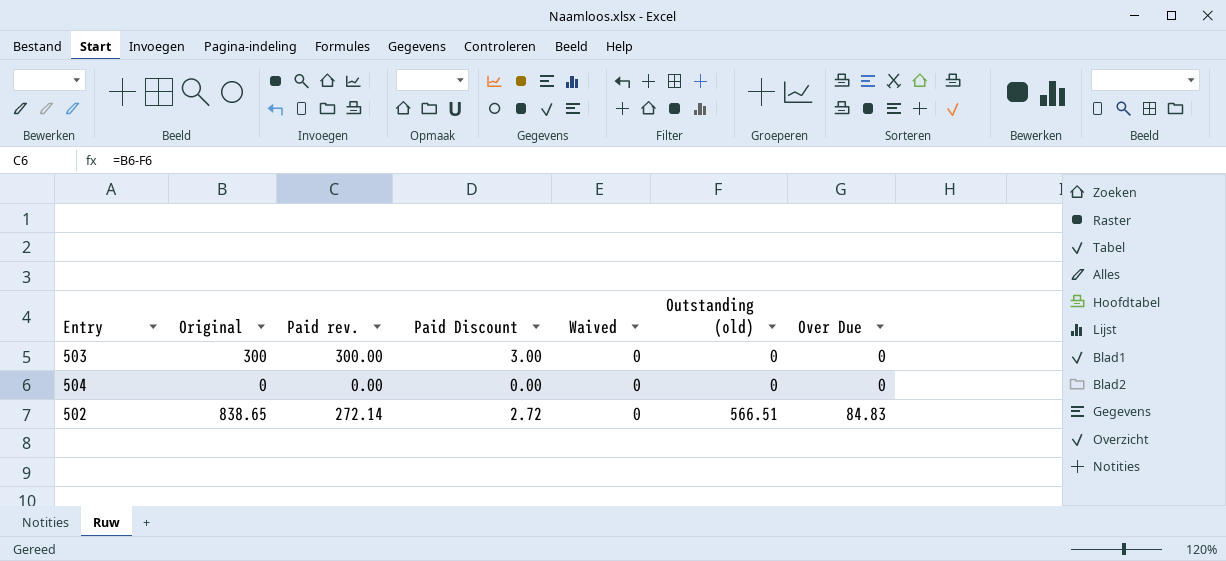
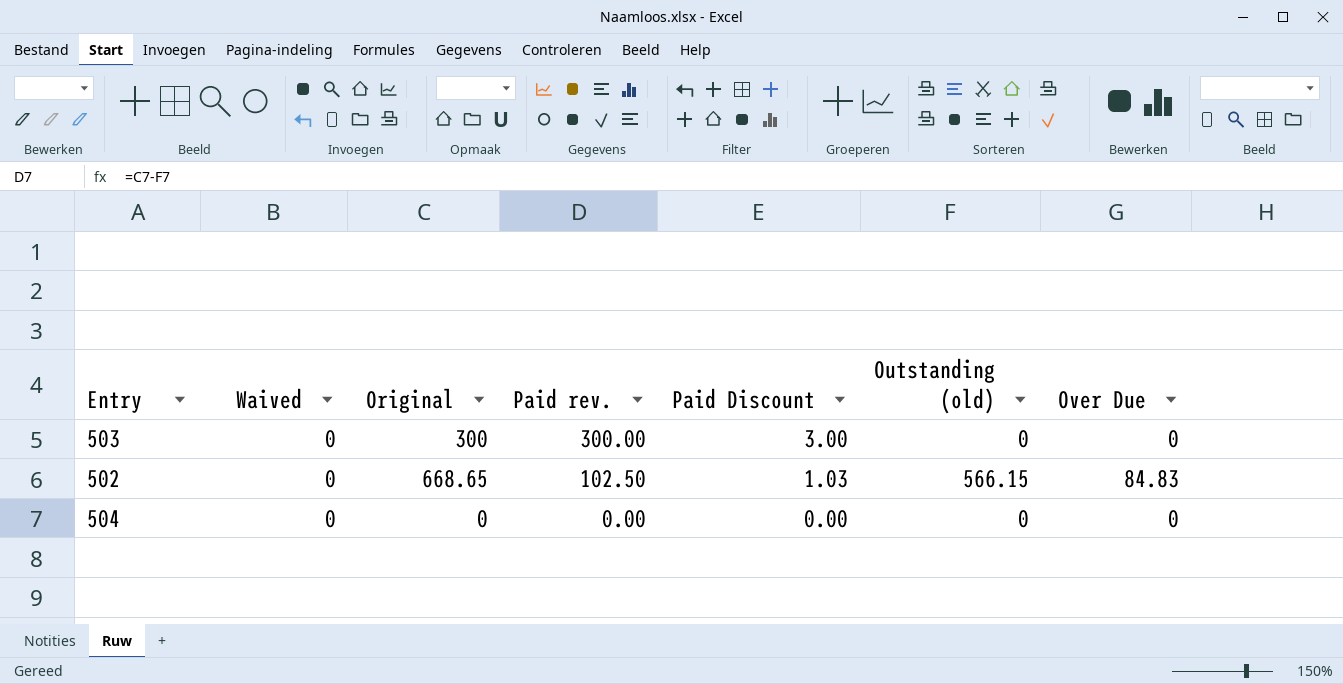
row order: Outstanding (old) ascending -> Paid rev. descending
column Waived | position: 5 -> 2
502 | Original: 838.65 -> 668.65
502 | Paid rev.: 272.14 -> 102.50
502 | Paid Discount: 2.72 -> 1.03
502 | Outstanding (old): 566.51 -> 566.15

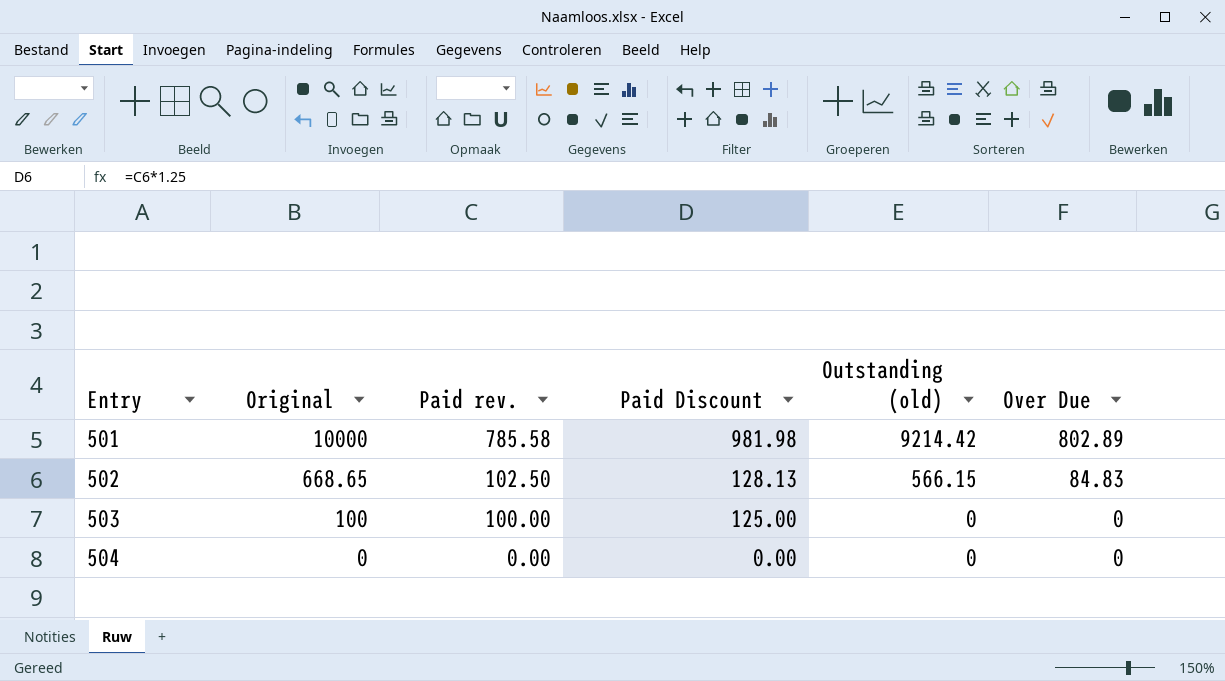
row order: Paid rev. descending -> Entry ascending
column Waived | position: 2 -> none
column Paid Discount | formula: [Paid rev.] * 0.01 -> [Paid rev.] * 1.25
row 501: none -> 10000 | 785.58 | 981.98 | 9214.42 | 802.89
503 | Original: 300 -> 100
503 | Paid rev.: 300.00 -> 100.00

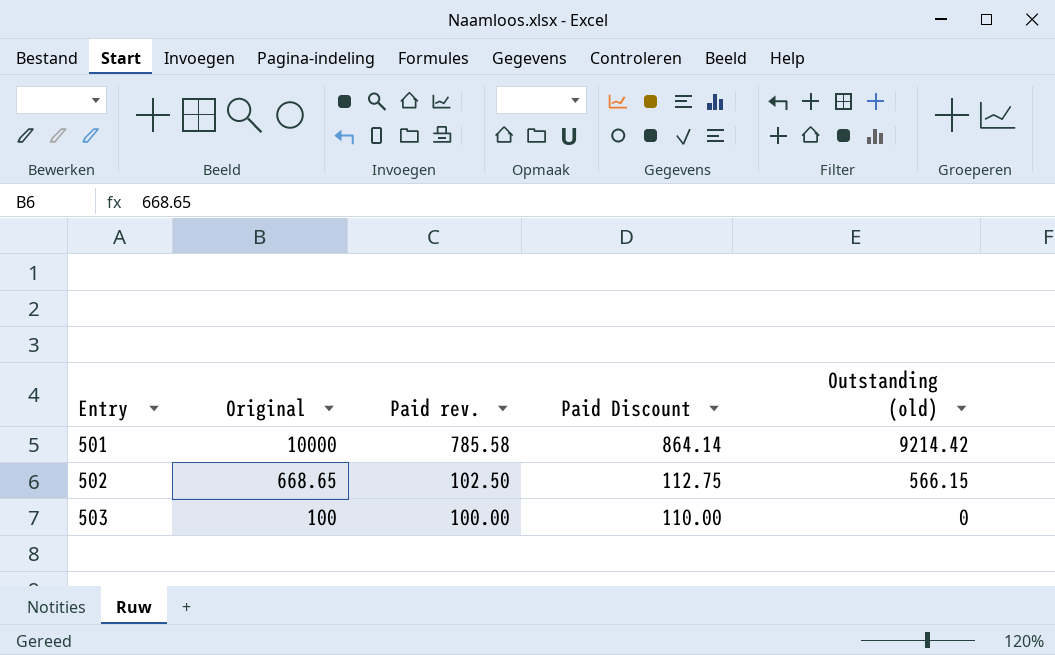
column Over Due | position: 6 -> none
column Paid Discount | formula: [Paid rev.] * 1.25 -> [Paid rev.] * 1.1
row 504: 0 | 0.00 | 0.00 | 0 | 0 -> none

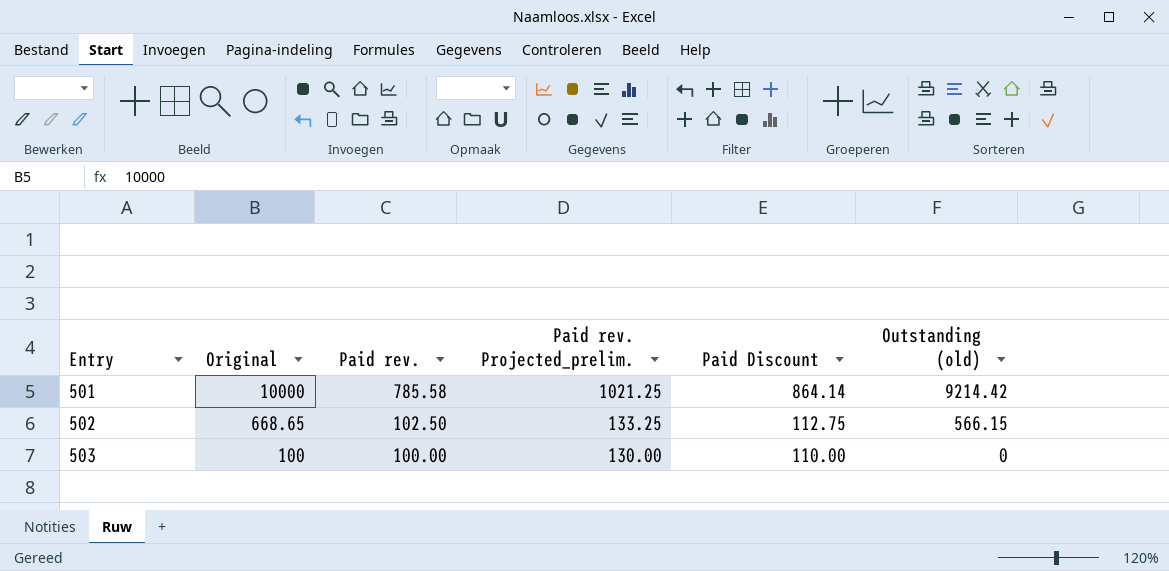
column Paid rev. Projected_prelim. | formula: none -> [Paid rev.] * 1.3

